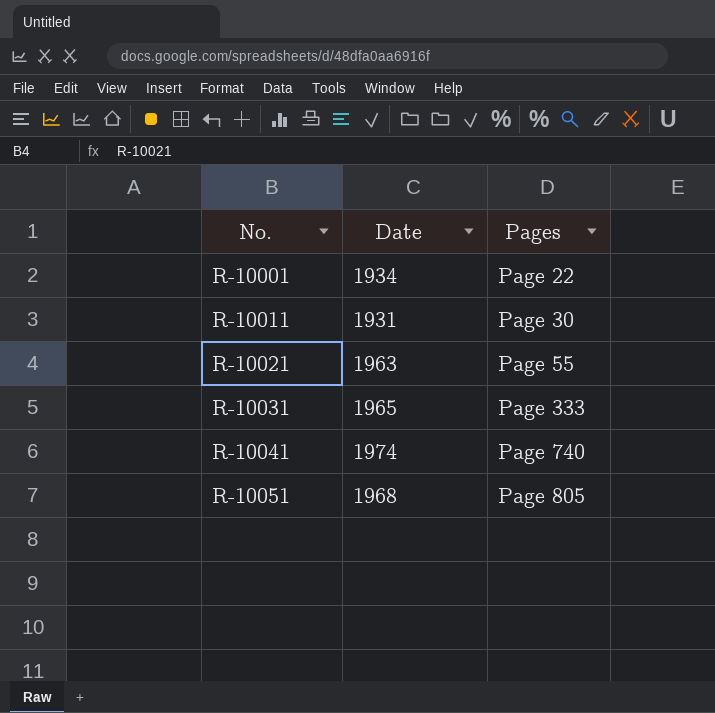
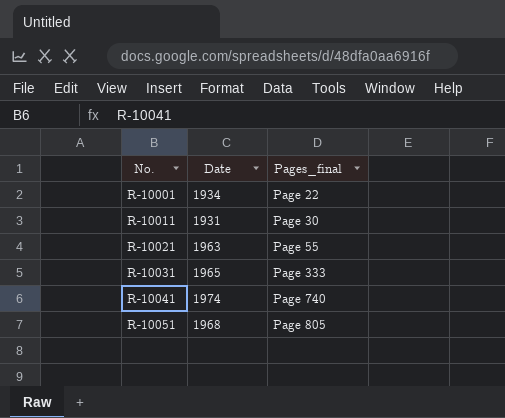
column name: Pages -> Pages_final

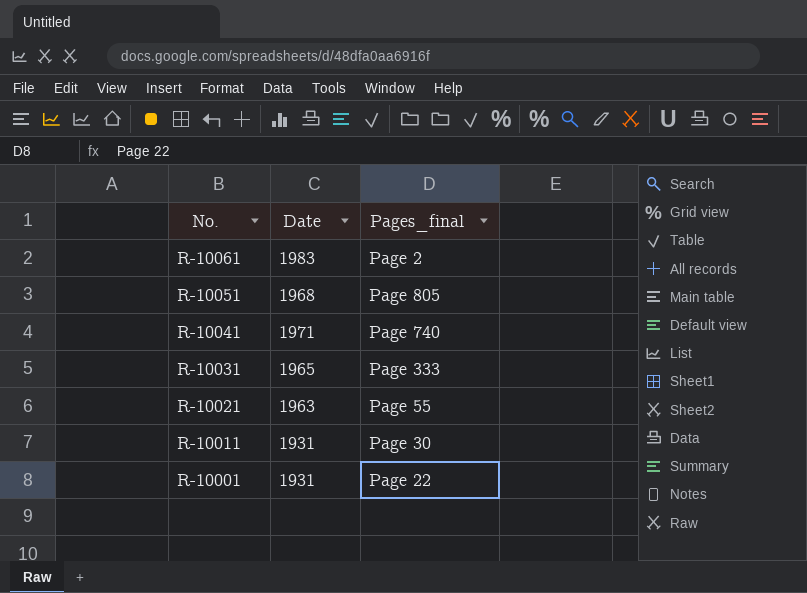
row order: No. ascending -> No. descending
row R-10061: none -> 1983 | Page 2
R-10041 | Date: 1974 -> 1971
R-10001 | Date: 1934 -> 1931

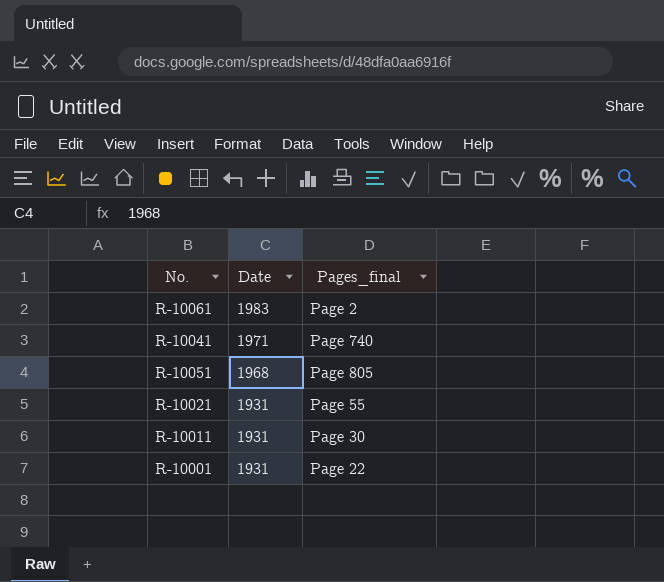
row order: No. descending -> Date descending
row R-10031: 1965 | Page 333 -> none
R-10021 | Date: 1963 -> 1931

